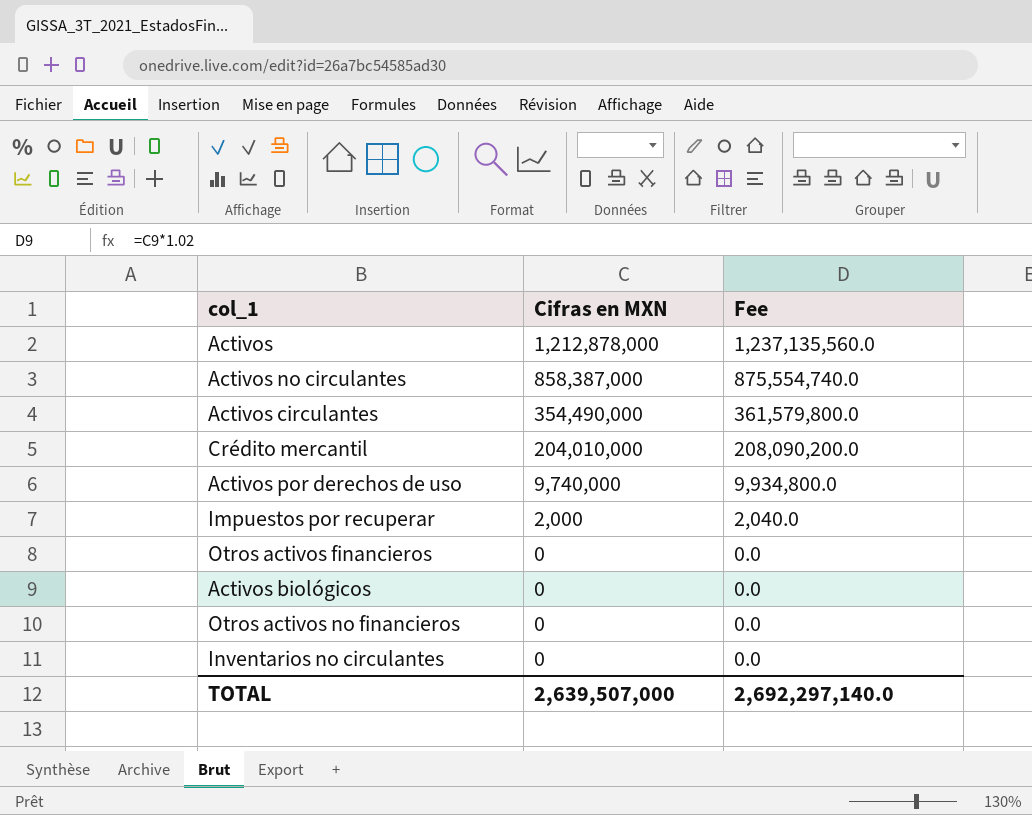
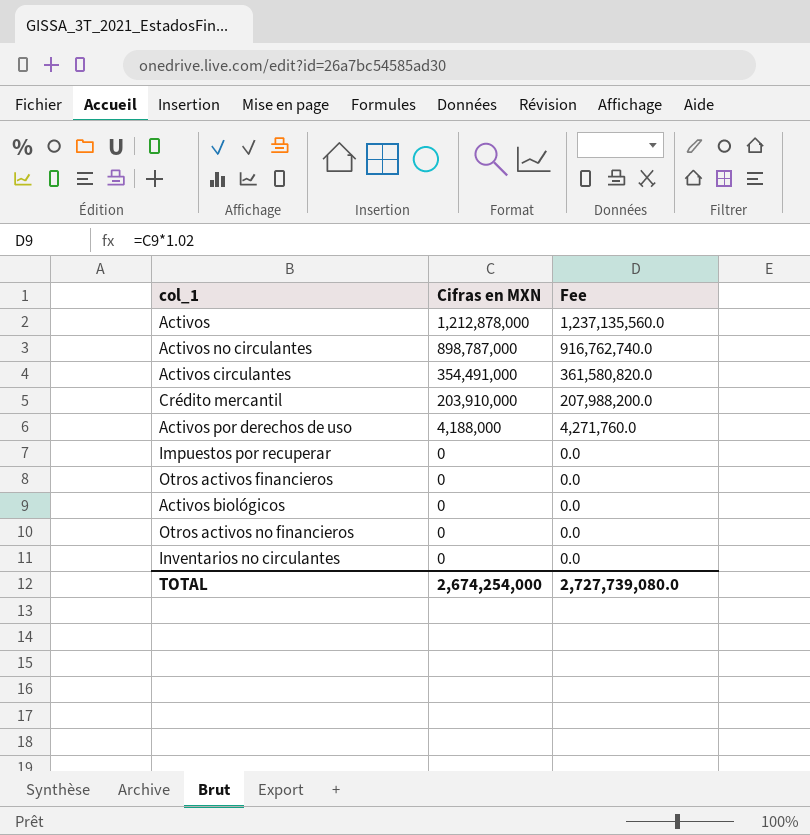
Activos no circulantes | Cifras en MXN: 858,387,000 -> 898,787,000
Activos no circulantes | Fee: 875,554,740.0 -> 916,762,740.0
Activos circulantes | Cifras en MXN: 354,490,000 -> 354,491,000
Activos circulantes | Fee: 361,579,800.0 -> 361,580,820.0
Crédito mercantil | Cifras en MXN: 204,010,000 -> 203,910,000
Crédito mercantil | Fee: 208,090,200.0 -> 207,988,200.0
Activos por derechos de uso | Cifras en MXN: 9,740,000 -> 4,188,000
Activos por derechos de uso | Fee: 9,934,800.0 -> 4,271,760.0
Impuestos por recuperar | Cifras en MXN: 2,000 -> 0
Impuestos por recuperar | Fee: 2,040.0 -> 0.0
TOTAL | Cifras en MXN: 2,639,507,000 -> 2,674,254,000
TOTAL | Fee: 2,692,297,140.0 -> 2,727,739,080.0

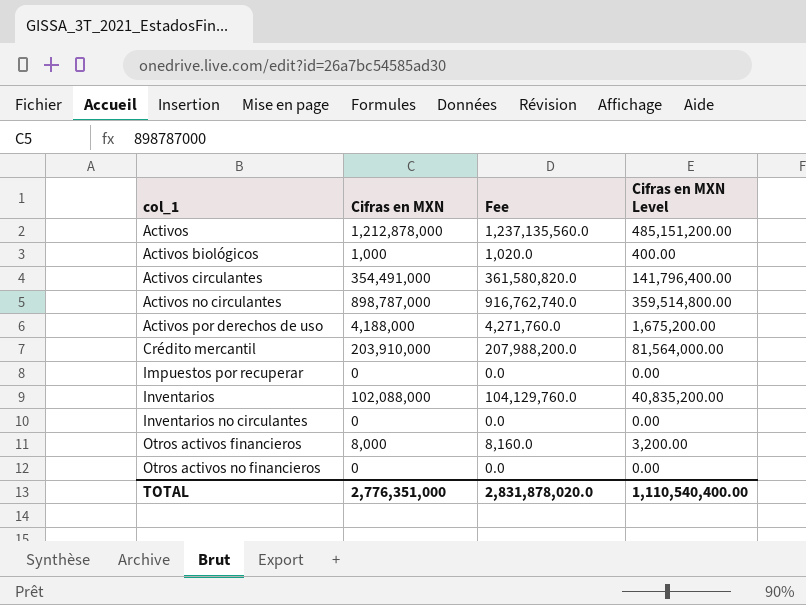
row order: Cifras en MXN descending -> col_1 ascending
column Cifras en MXN Level | formula: none -> [Cifras en MXN] * 0.4
Activos biológicos | Cifras en MXN: 0 -> 1,000
Activos biológicos | Fee: 0.0 -> 1,020.0
row Inventarios: none -> 102,088,000 | 104,129,760.0 | 40,835,200.00
Otros activos financieros | Cifras en MXN: 0 -> 8,000
Otros activos financieros | Fee: 0.0 -> 8,160.0
TOTAL | Cifras en MXN: 2,674,254,000 -> 2,776,351,000
TOTAL | Fee: 2,727,739,080.0 -> 2,831,878,020.0

